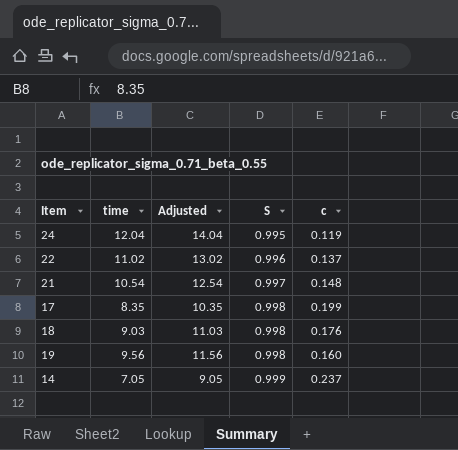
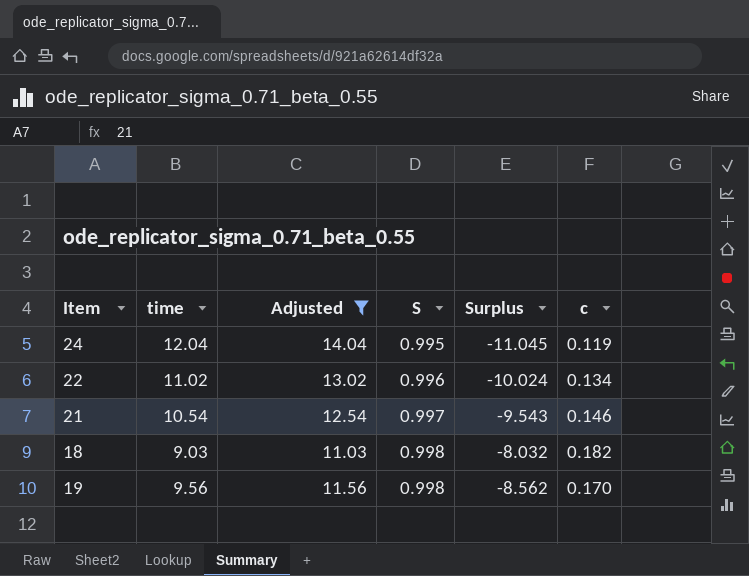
filter: none -> Adjusted >= 11.03
column Surplus | formula: none -> [S] - [time]
22 | c: 0.137 -> 0.134
21 | c: 0.148 -> 0.146
18 | c: 0.176 -> 0.182
19 | c: 0.160 -> 0.170

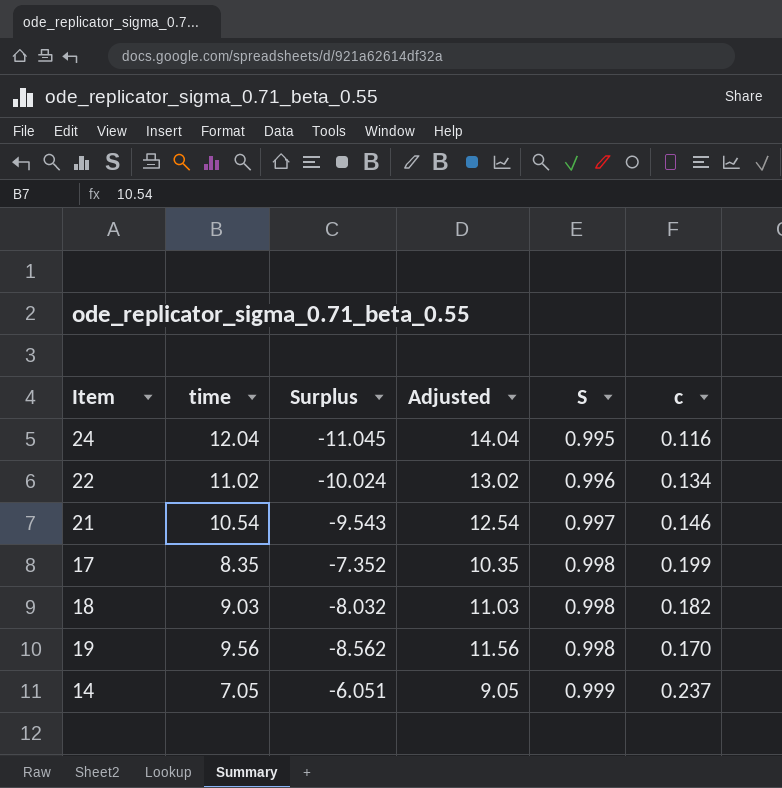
filter: Adjusted >= 11.03 -> none
column Surplus | position: 5 -> 3
24 | c: 0.119 -> 0.116

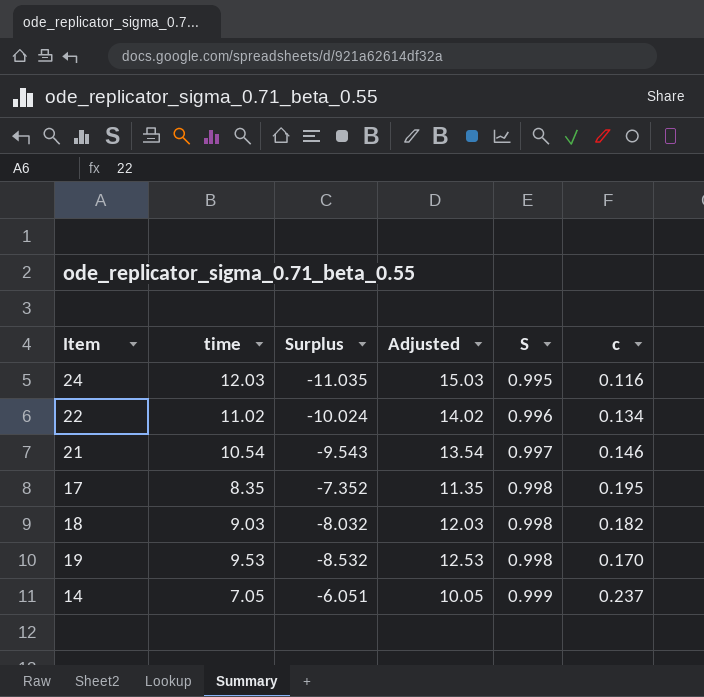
column Adjusted | formula: [time] + 2 -> [time] + 3
24 | time: 12.04 -> 12.03
24 | Surplus: -11.045 -> -11.035
17 | c: 0.199 -> 0.195
19 | time: 9.56 -> 9.53
19 | Surplus: -8.562 -> -8.532

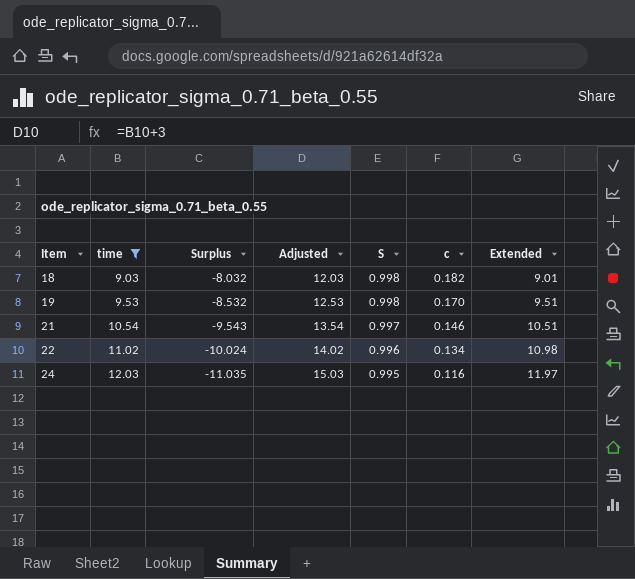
filter: none -> time >= 9.03
row order: S ascending -> Item ascending
column Extended | formula: none -> [time] * [S]

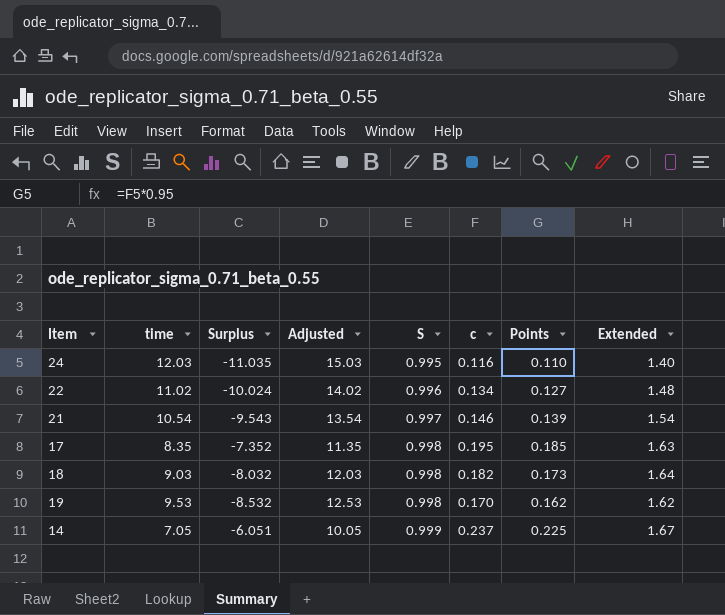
filter: time >= 9.03 -> none
row order: Item ascending -> S ascending
column Points | formula: none -> [c] * 0.95
column Extended | formula: [time] * [S] -> [time] * [c]

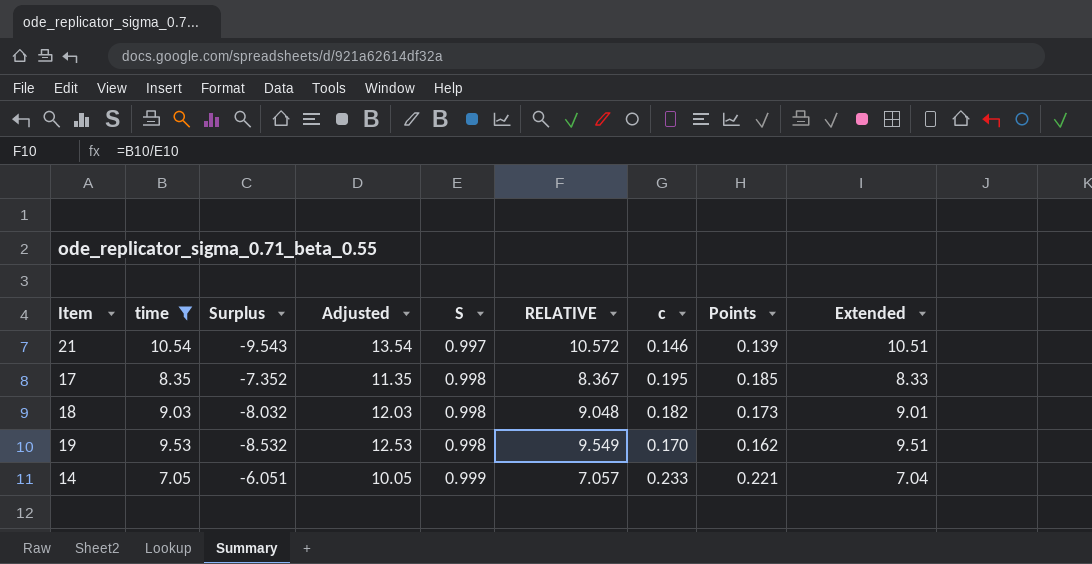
filter: none -> time <= 10.54
column RELATIVE | formula: none -> [time] / [S]
column Extended | formula: [time] * [c] -> [time] * [S]
14 | c: 0.237 -> 0.233
14 | Points: 0.225 -> 0.221

